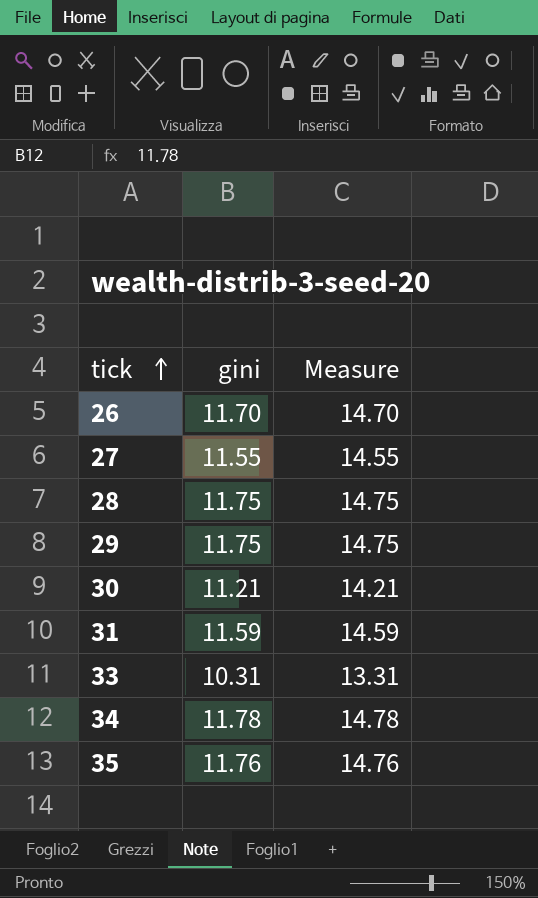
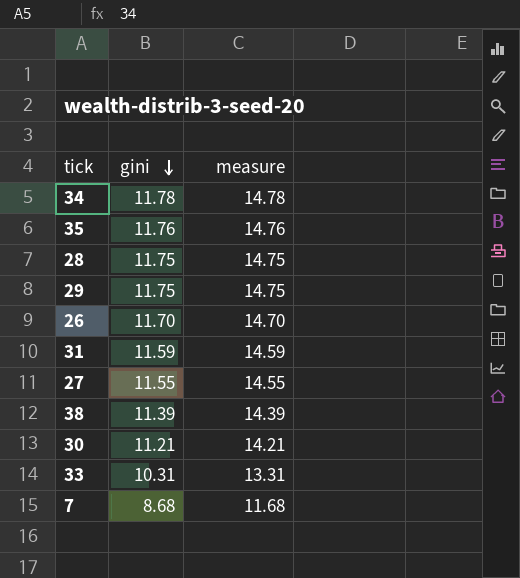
row order: tick ascending -> gini descending
column name: Measure -> measure
row 38: none -> 11.39 | 14.39
row 7: none -> 8.68 | 11.68

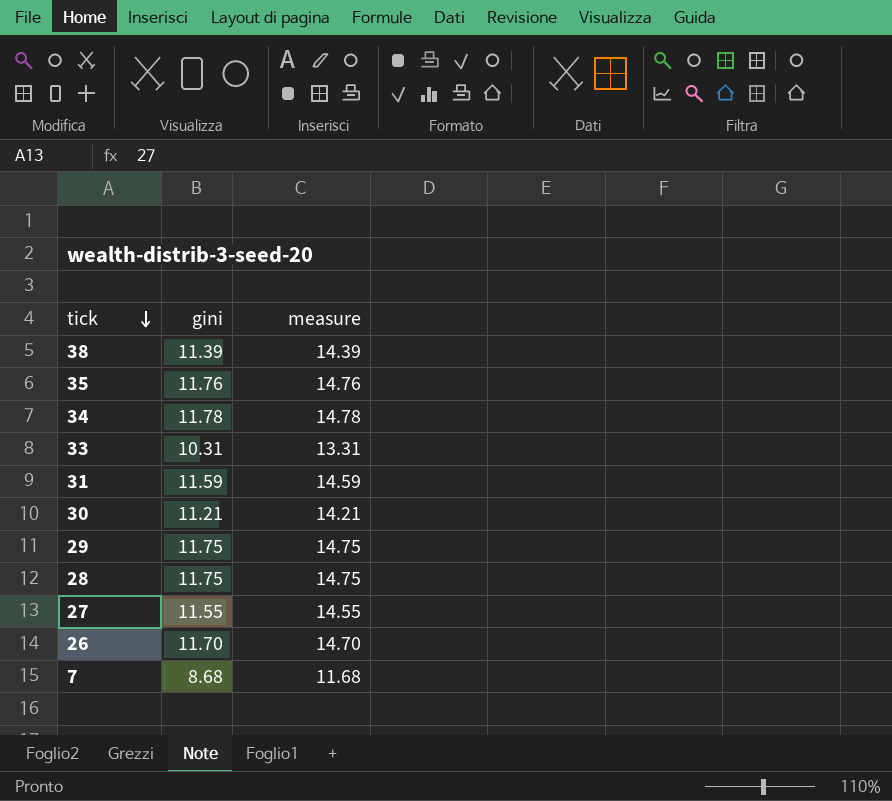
row order: gini descending -> tick descending

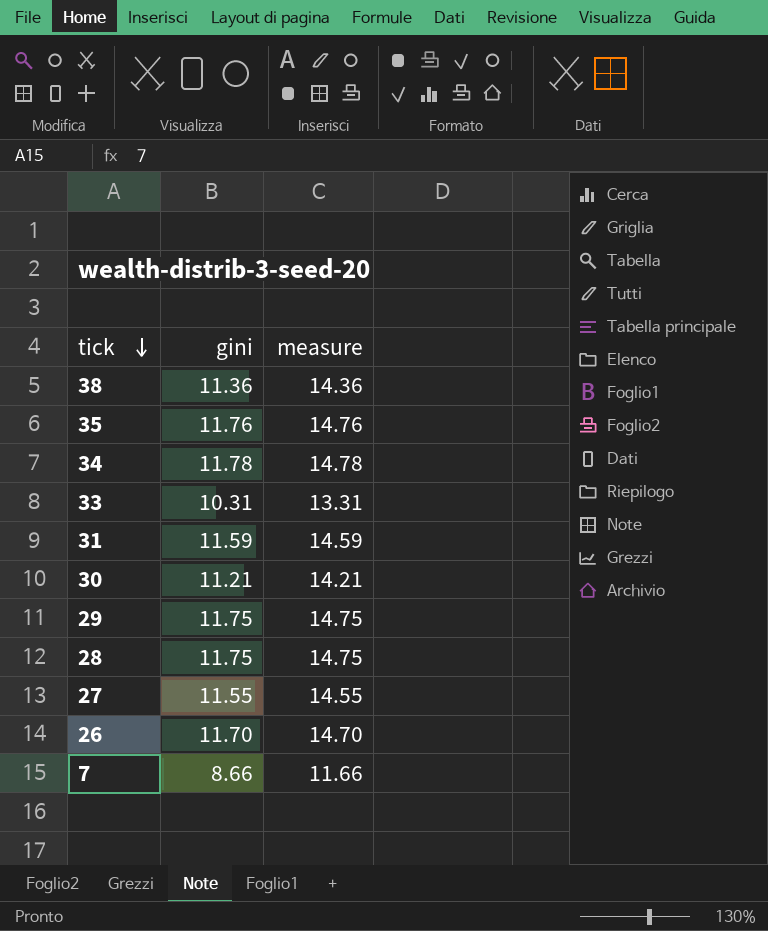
38 | gini: 11.39 -> 11.36
38 | measure: 14.39 -> 14.36
7 | gini: 8.68 -> 8.66
7 | measure: 11.68 -> 11.66

